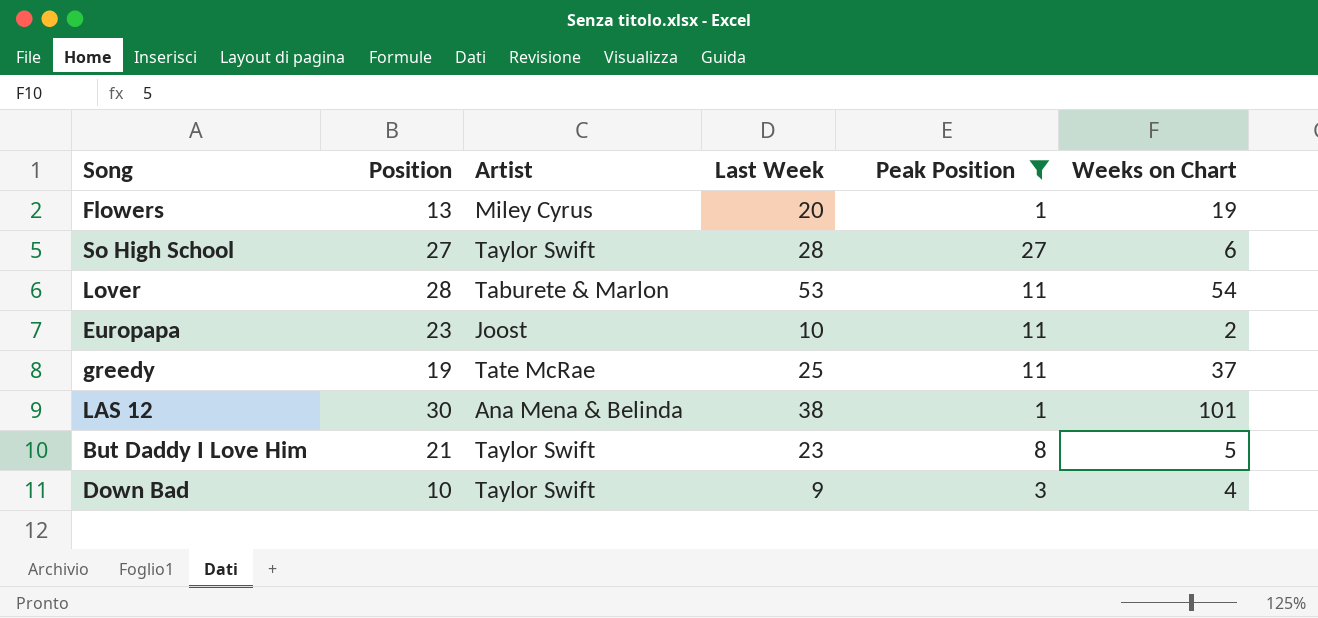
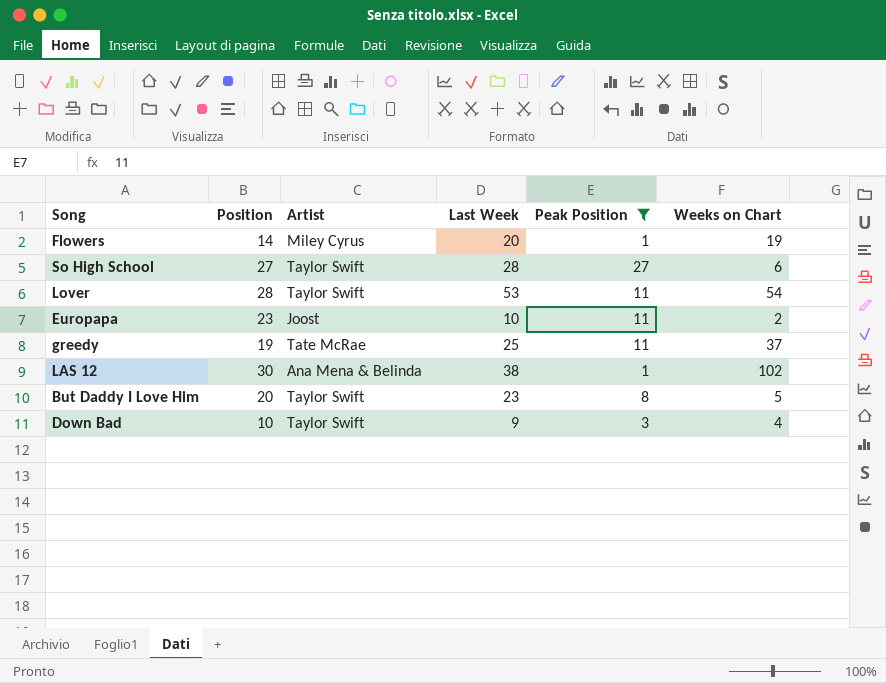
Flowers | Position: 13 -> 14
Lover | Artist: Taburete & Marlon -> Taylor Swift
LAS 12 | Weeks on Chart: 101 -> 102
But Daddy I Love Him | Position: 21 -> 20

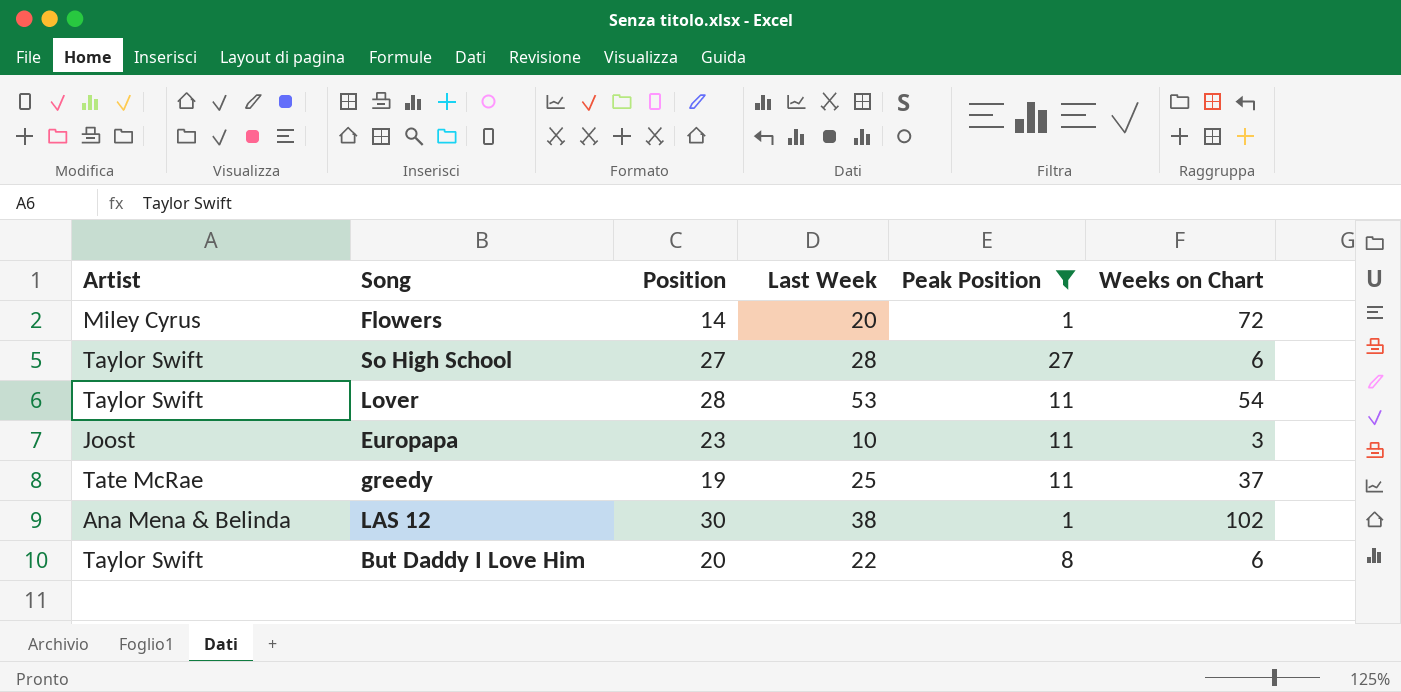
column Artist | position: 3 -> 1
row Down Bad: 10 | Taylor Swift | 9 | 3 | 4 -> none
Flowers | Weeks on Chart: 19 -> 72
Europapa | Weeks on Chart: 2 -> 3
But Daddy I Love Him | Last Week: 23 -> 22
But Daddy I Love Him | Weeks on Chart: 5 -> 6

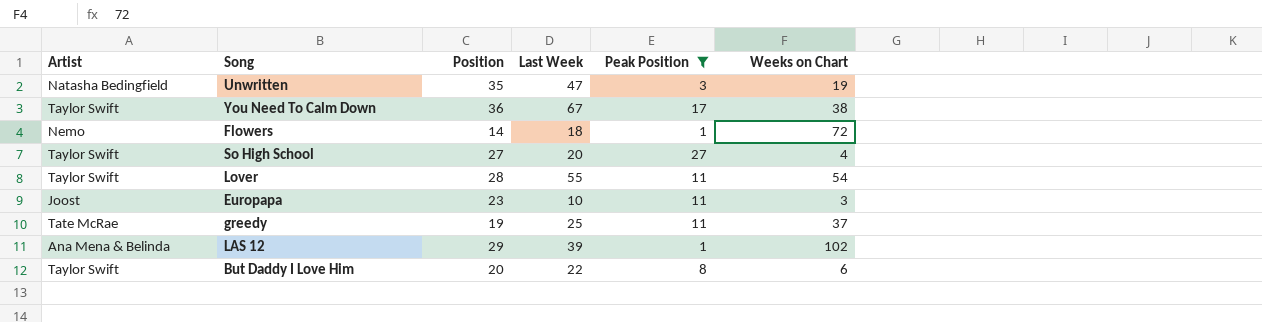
row Unwritten: none -> Natasha Bedingfield | 35 | 47 | 3 | 19
row You Need To Calm Down: none -> Taylor Swift | 36 | 67 | 17 | 38
Flowers | Artist: Miley Cyrus -> Nemo
Flowers | Last Week: 20 -> 18
So High School | Last Week: 28 -> 20
So High School | Weeks on Chart: 6 -> 4
Lover | Last Week: 53 -> 55
LAS 12 | Position: 30 -> 29
LAS 12 | Last Week: 38 -> 39

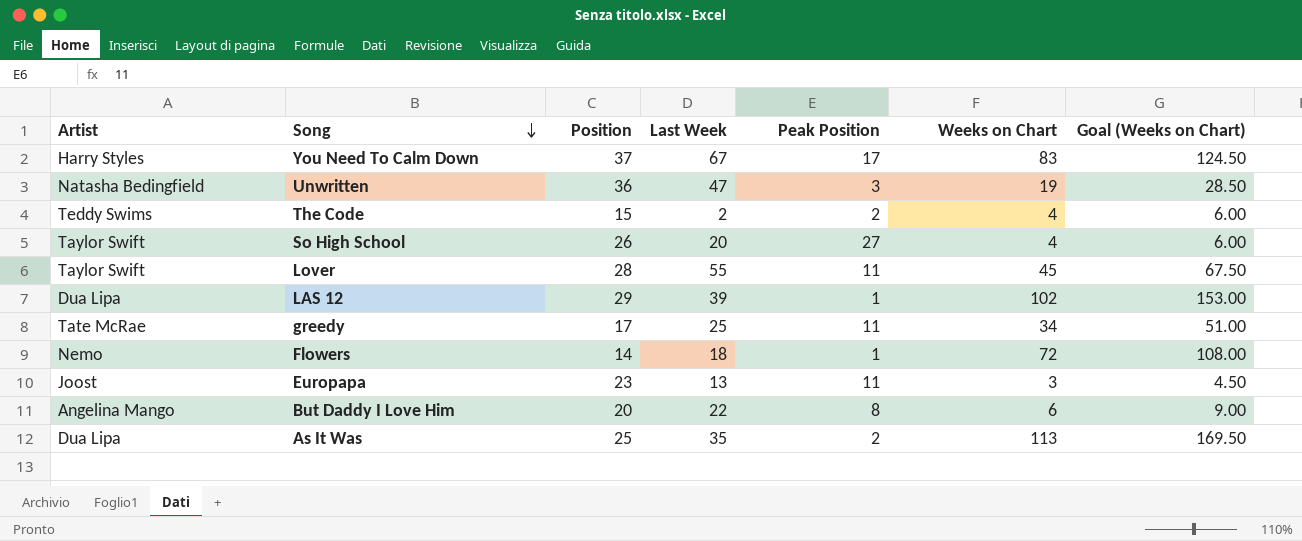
filter: Peak Position != 2 -> none
row order: none -> Song descending
column Goal (Weeks on Chart) | formula: none -> [Weeks on Chart] * 1.5
You Need To Calm Down | Artist: Taylor Swift -> Harry Styles
You Need To Calm Down | Position: 36 -> 37
You Need To Calm Down | Weeks on Chart: 38 -> 83
Unwritten | Position: 35 -> 36
So High School | Position: 27 -> 26
Lover | Weeks on Chart: 54 -> 45
LAS 12 | Artist: Ana Mena & Belinda -> Dua Lipa
greedy | Position: 19 -> 17
greedy | Weeks on Chart: 37 -> 34
Europapa | Last Week: 10 -> 13
But Daddy I Love Him | Artist: Taylor Swift -> Angelina Mango

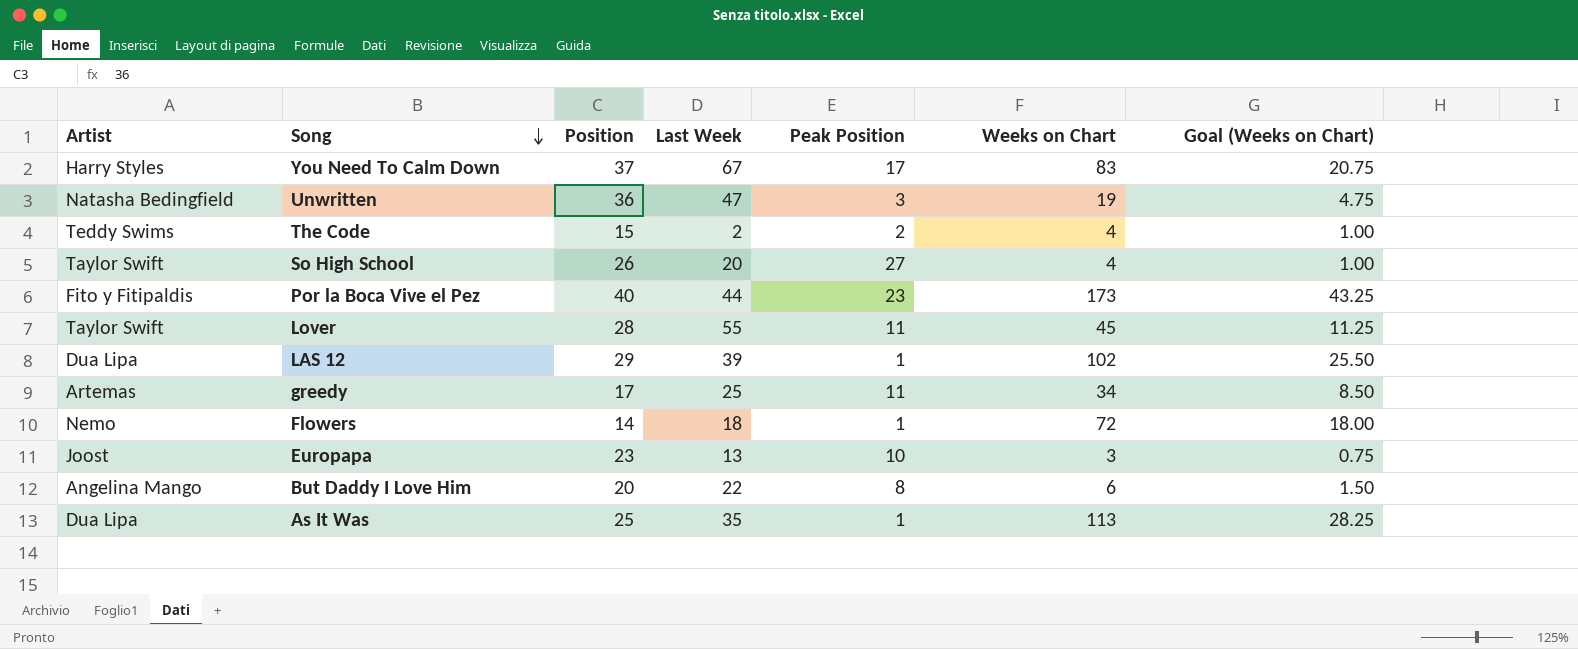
column Goal (Weeks on Chart) | formula: [Weeks on Chart] * 1.5 -> [Weeks on Chart] * 0.25
row Por la Boca Vive el Pez: none -> Fito y Fitipaldis | 40 | 44 | 23 | 173 | 43.25
greedy | Artist: Tate McRae -> Artemas
Europapa | Peak Position: 11 -> 10
As It Was | Peak Position: 2 -> 1

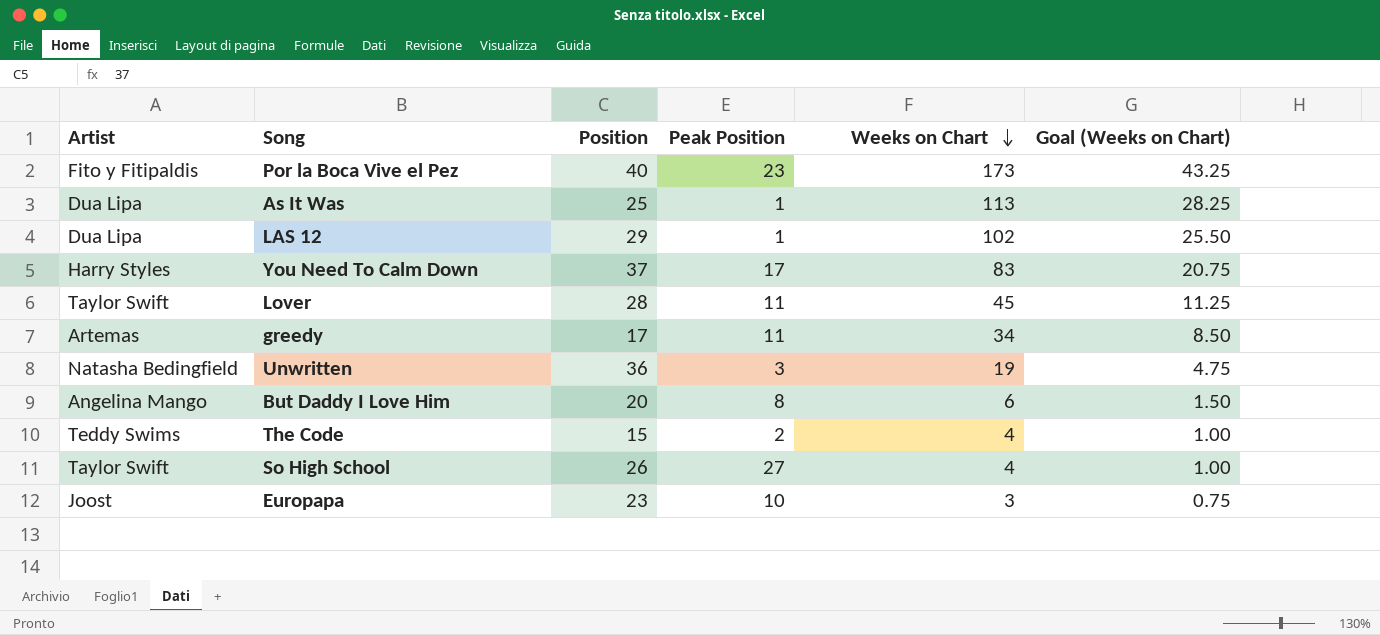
row order: Song descending -> Weeks on Chart descending
column Last Week | position: 4 -> none
row Flowers: Nemo | 14 | 18 | 1 | 72 | 18.00 -> none

